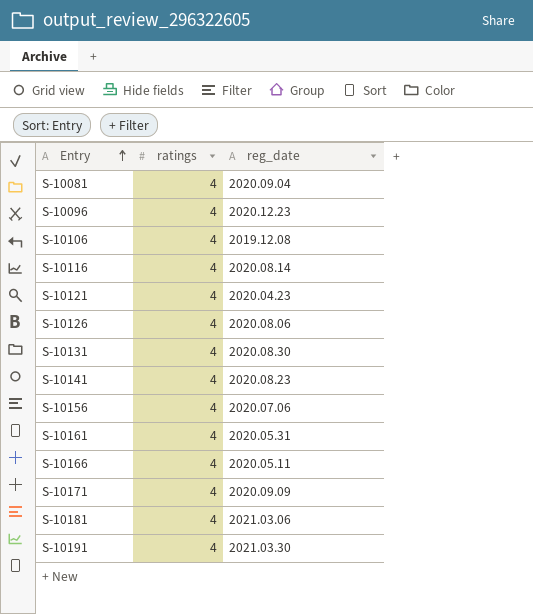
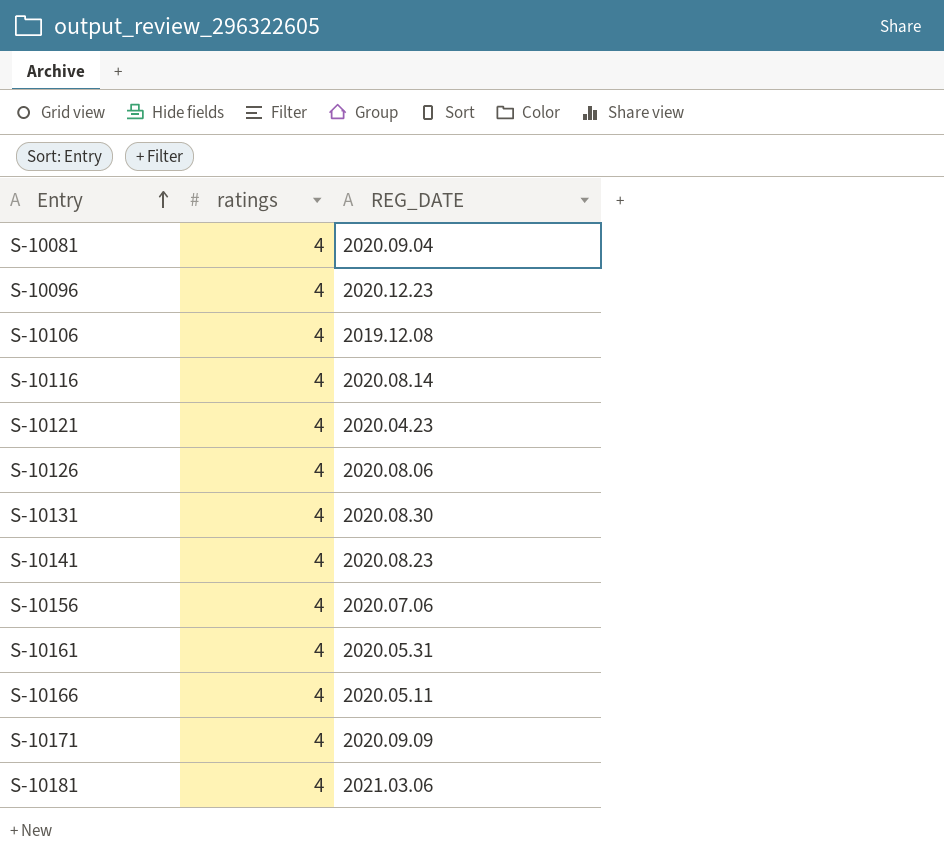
column name: reg_date -> REG_DATE
row S-10191: 4 | 2021.03.30 -> none

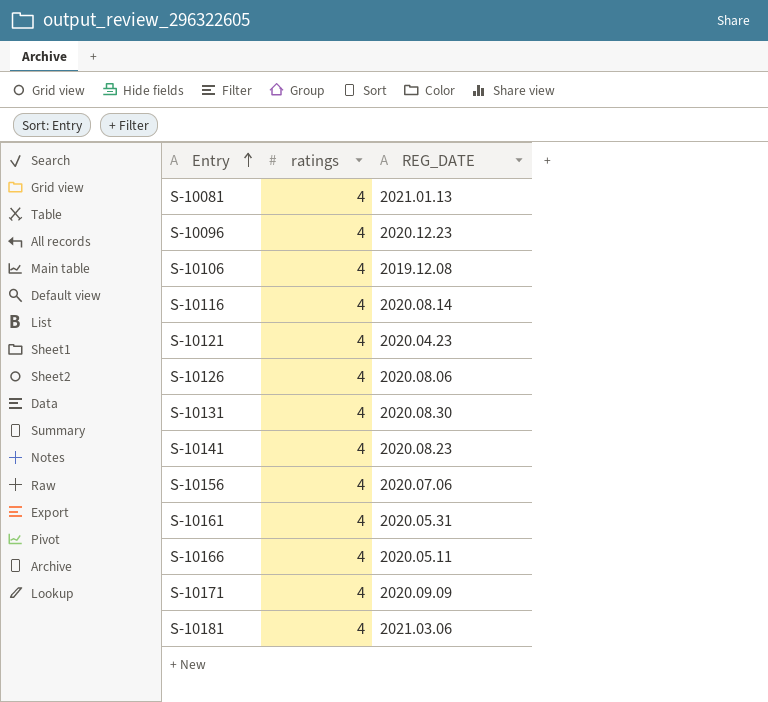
S-10081 | REG_DATE: 2020.09.04 -> 2021.01.13

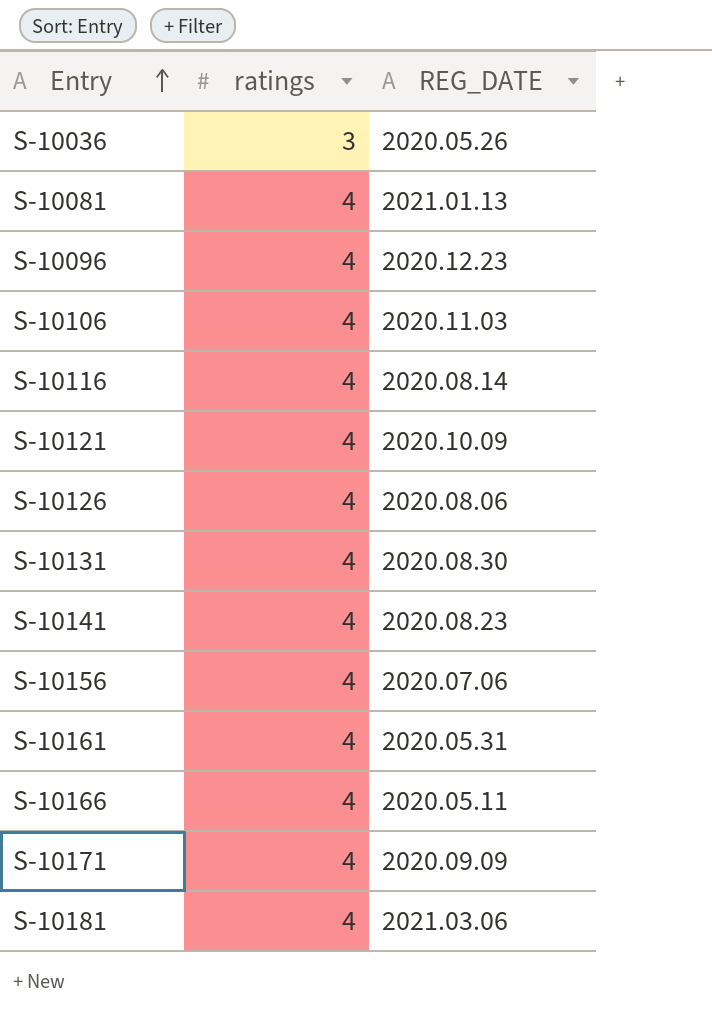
row S-10036: none -> 3 | 2020.05.26
S-10106 | REG_DATE: 2019.12.08 -> 2020.11.03
S-10121 | REG_DATE: 2020.04.23 -> 2020.10.09

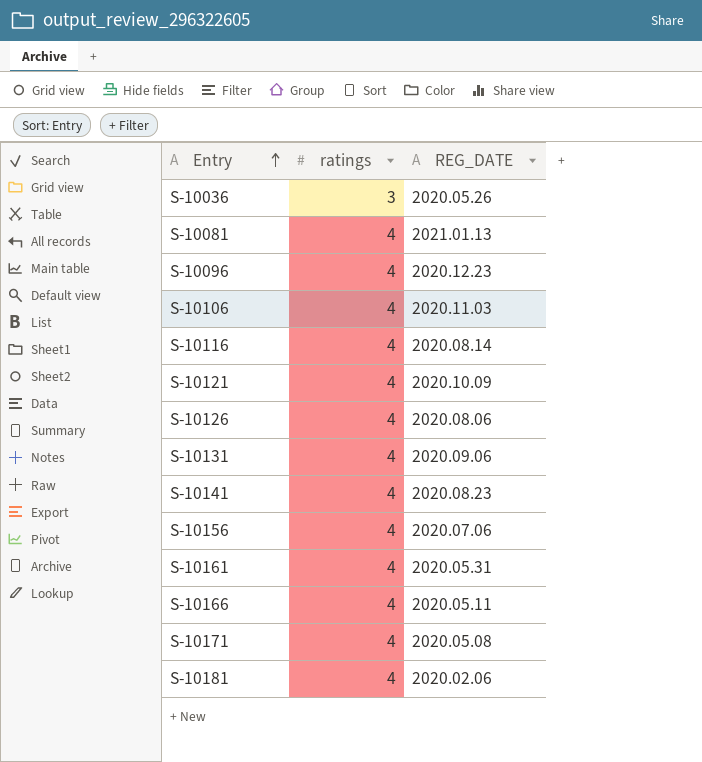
S-10131 | REG_DATE: 2020.08.30 -> 2020.09.06
S-10171 | REG_DATE: 2020.09.09 -> 2020.05.08
S-10181 | REG_DATE: 2021.03.06 -> 2020.02.06

